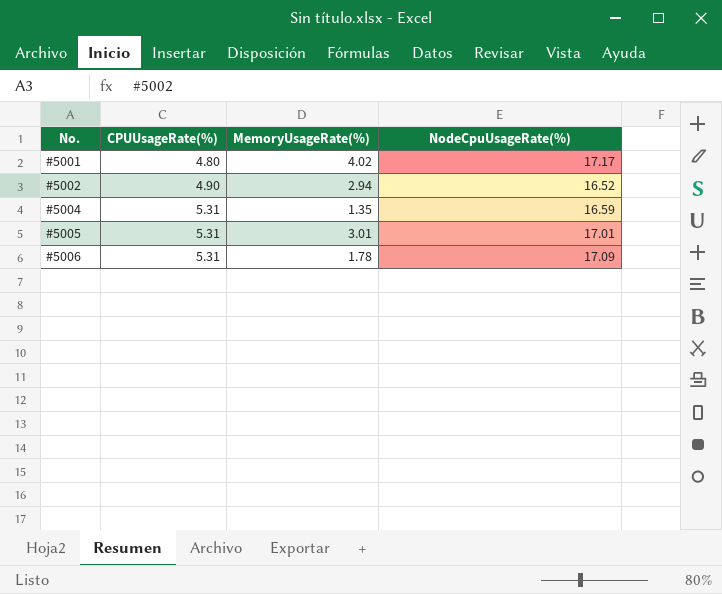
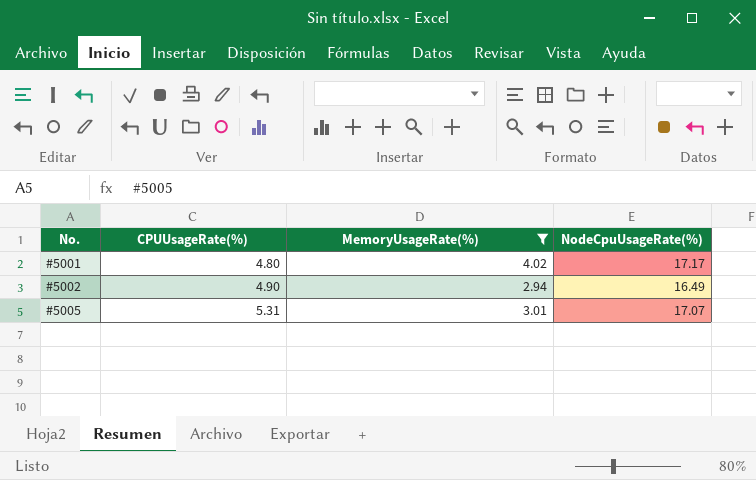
filter: none -> MemoryUsageRate(%) >= 2.94
#5002 | NodeCpuUsageRate(%): 16.52 -> 16.49
#5005 | NodeCpuUsageRate(%): 17.01 -> 17.07

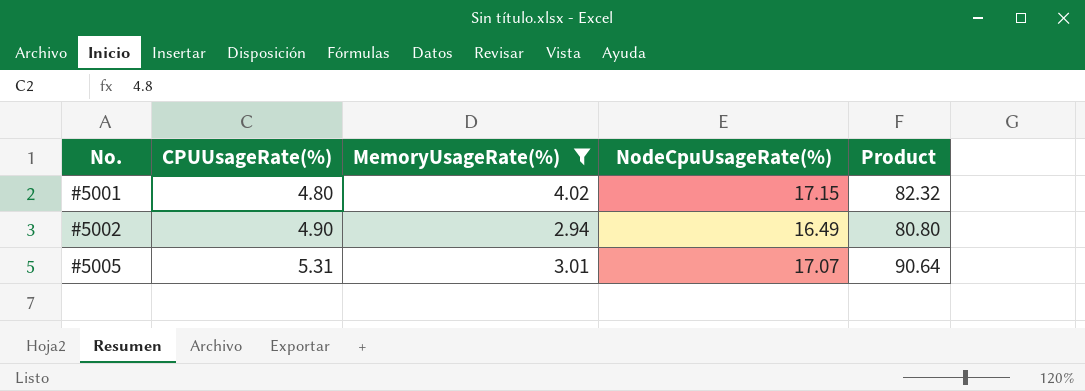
column Product | formula: none -> [CPUUsageRate(%)] * [NodeCpuUsageRate(%)]
#5001 | NodeCpuUsageRate(%): 17.17 -> 17.15

